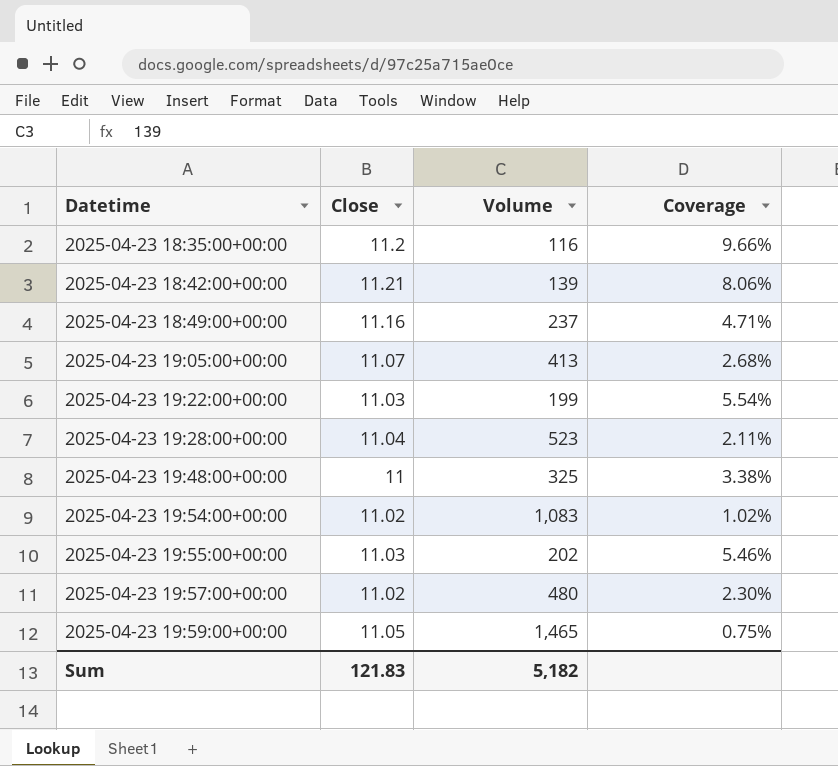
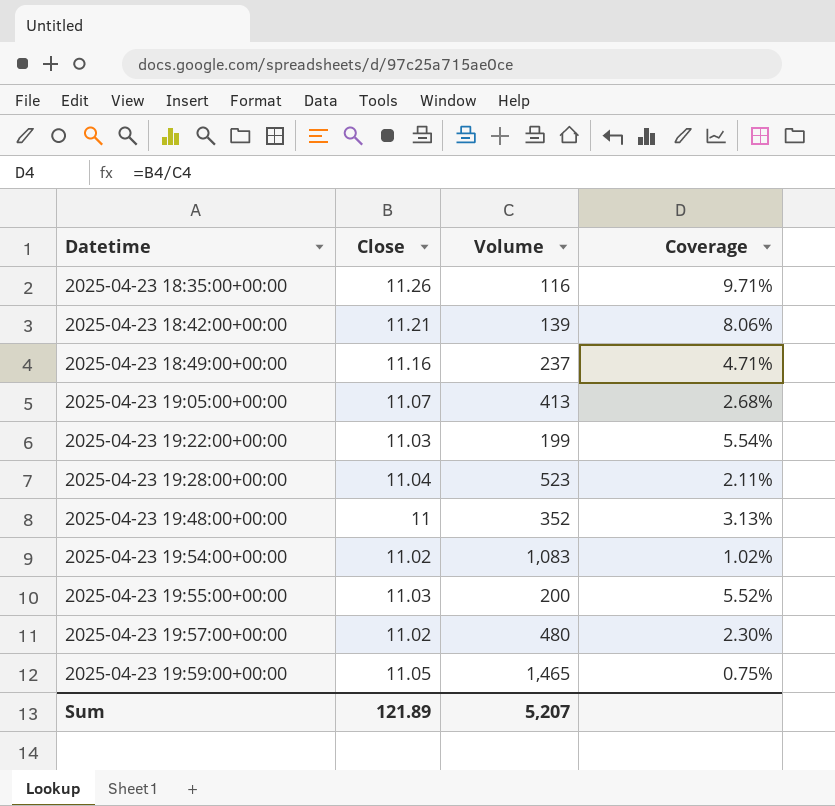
2025-04-23 18:35:00+00:00 | Close: 11.2 -> 11.26
2025-04-23 18:35:00+00:00 | Coverage: 9.66% -> 9.71%
2025-04-23 19:48:00+00:00 | Volume: 325 -> 352
2025-04-23 19:48:00+00:00 | Coverage: 3.38% -> 3.13%
2025-04-23 19:55:00+00:00 | Volume: 202 -> 200
2025-04-23 19:55:00+00:00 | Coverage: 5.46% -> 5.52%
Sum | Close: 121.83 -> 121.89
Sum | Volume: 5,182 -> 5,207

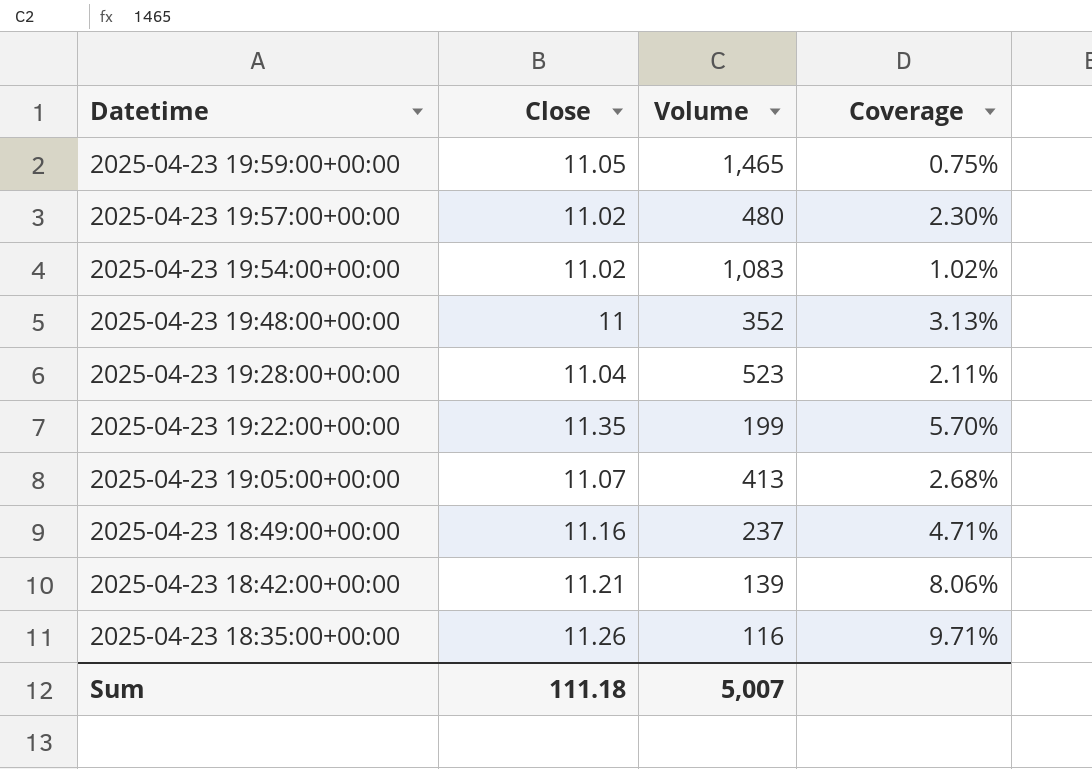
row order: Datetime ascending -> Datetime descending
row 2025-04-23 19:55:00+00:00: 11.03 | 200 | 5.52% -> none
2025-04-23 19:22:00+00:00 | Close: 11.03 -> 11.35
2025-04-23 19:22:00+00:00 | Coverage: 5.54% -> 5.70%
Sum | Close: 121.89 -> 111.18
Sum | Volume: 5,207 -> 5,007

